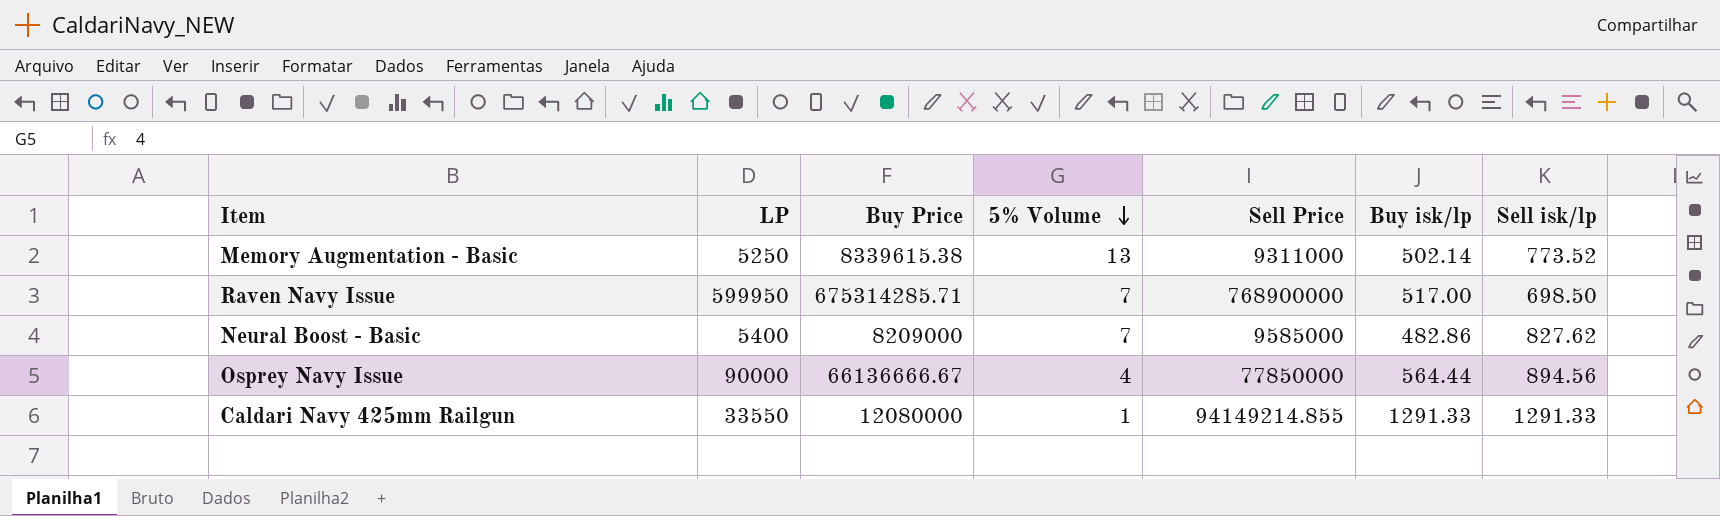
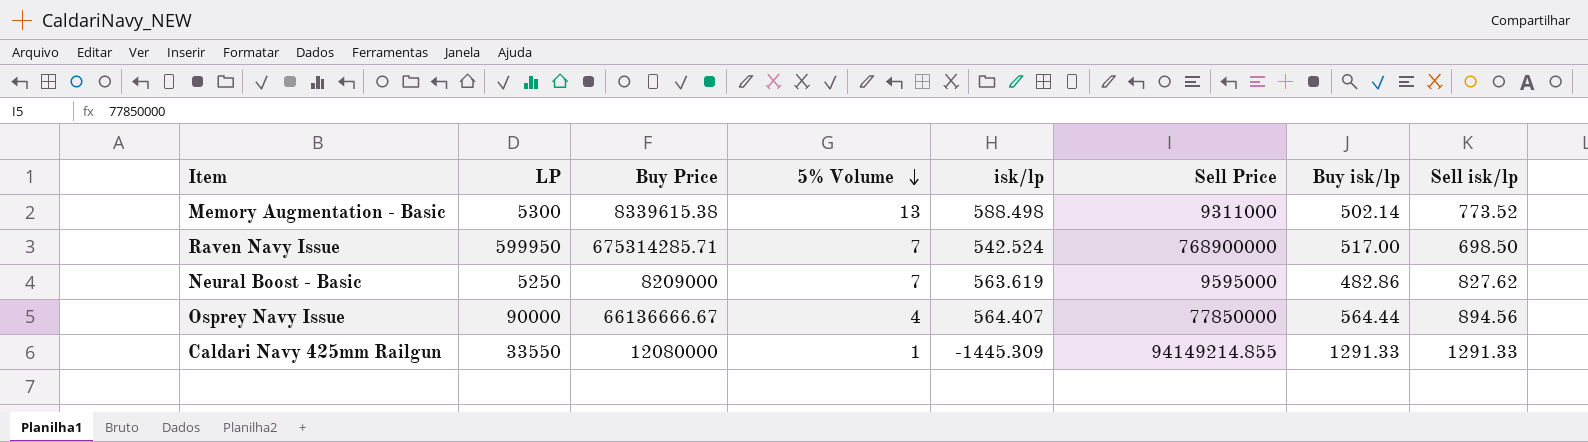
column isk/lp | position: none -> 5
Memory Augmentation - Basic | LP: 5250 -> 5300
Neural Boost - Basic | LP: 5400 -> 5250
Neural Boost - Basic | Sell Price: 9585000 -> 9595000

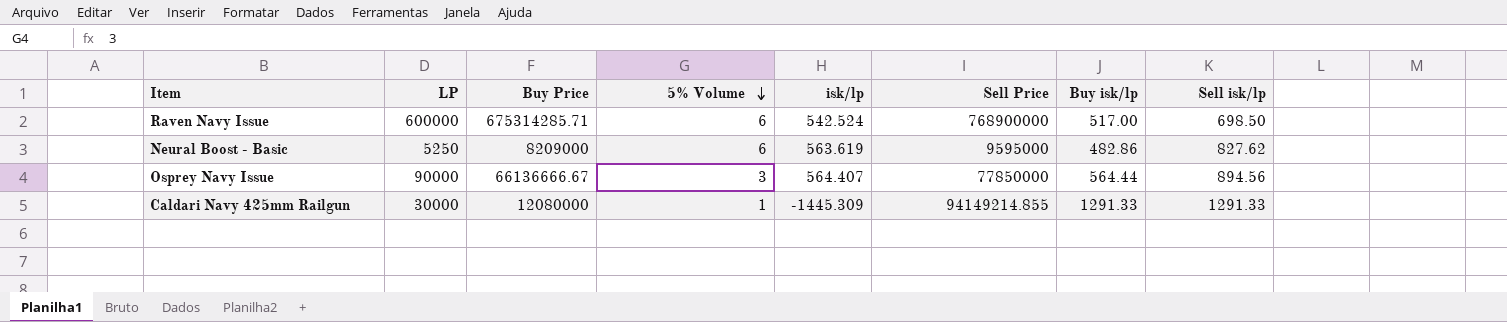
row Memory Augmentation - Basic: 5300 | 8339615.38 | 13 | 588.498 | 9311000 | 502.14 | 773.52 -> none
Raven Navy Issue | LP: 599950 -> 600000
Raven Navy Issue | 5% Volume: 7 -> 6
Neural Boost - Basic | 5% Volume: 7 -> 6
Osprey Navy Issue | 5% Volume: 4 -> 3
Caldari Navy 425mm Railgun | LP: 33550 -> 30000

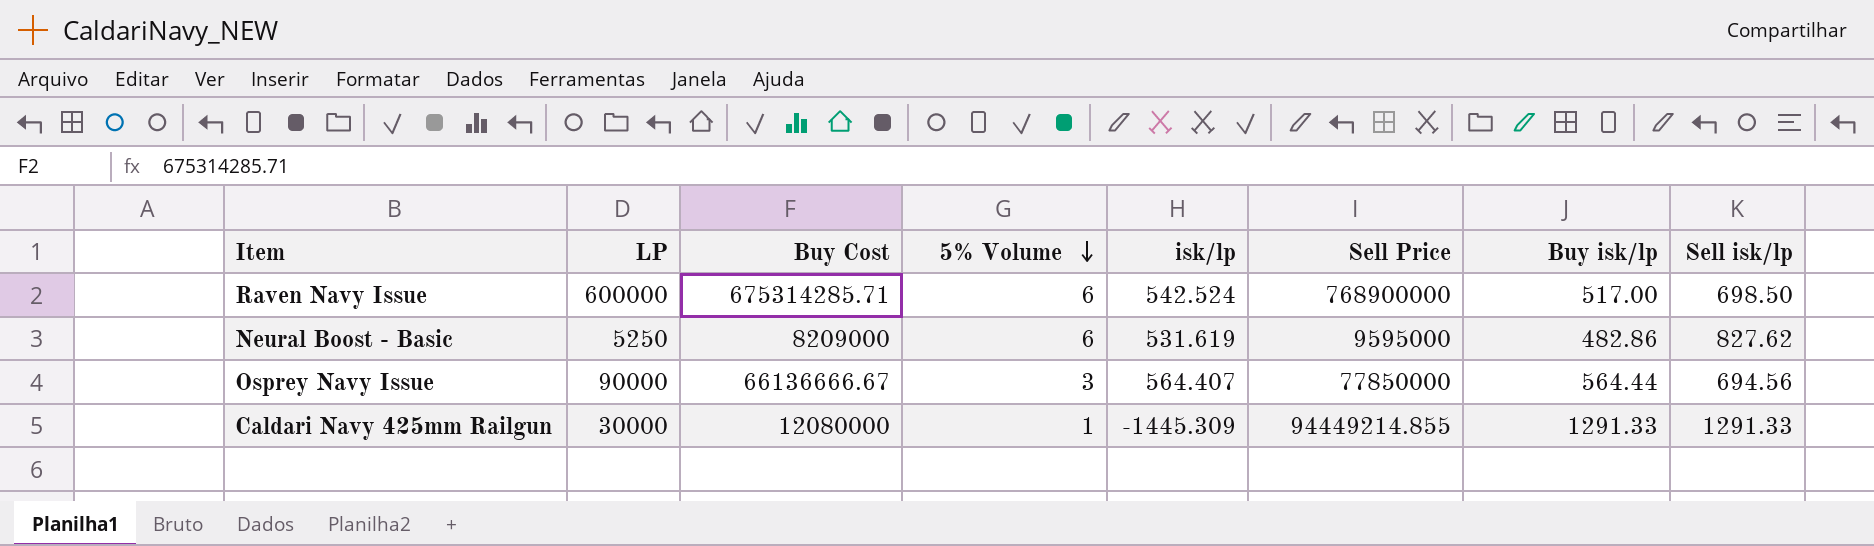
column name: Buy Price -> Buy Cost
Neural Boost - Basic | isk/lp: 563.619 -> 531.619
Osprey Navy Issue | Sell isk/lp: 894.56 -> 694.56
Caldari Navy 425mm Railgun | Sell Price: 94149214.855 -> 94449214.855

